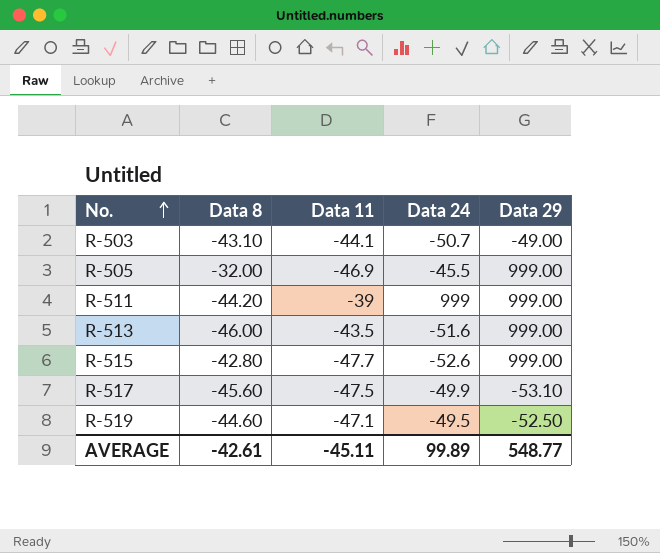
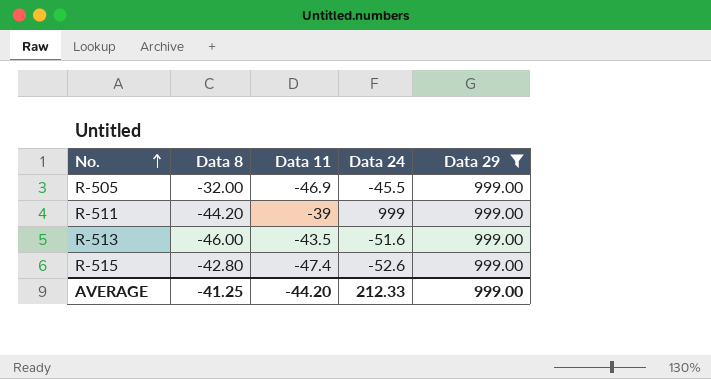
filter: none -> Data 29 = 999.00
R-515 | Data 11: -47.7 -> -47.4
AVERAGE | Data 8: -42.61 -> -41.25
AVERAGE | Data 11: -45.11 -> -44.20
AVERAGE | Data 24: 99.89 -> 212.33
AVERAGE | Data 29: 548.77 -> 999.00

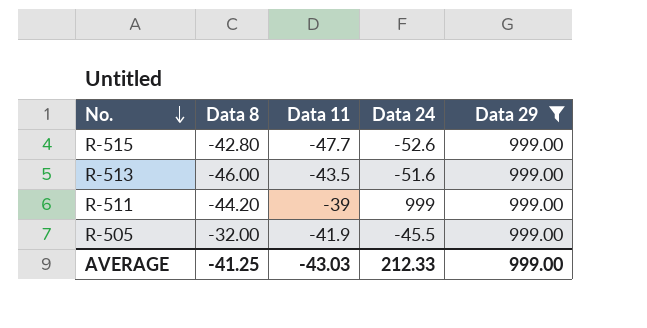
row order: No. ascending -> No. descending
R-515 | Data 11: -47.4 -> -47.7
R-505 | Data 11: -46.9 -> -41.9
AVERAGE | Data 11: -44.20 -> -43.03

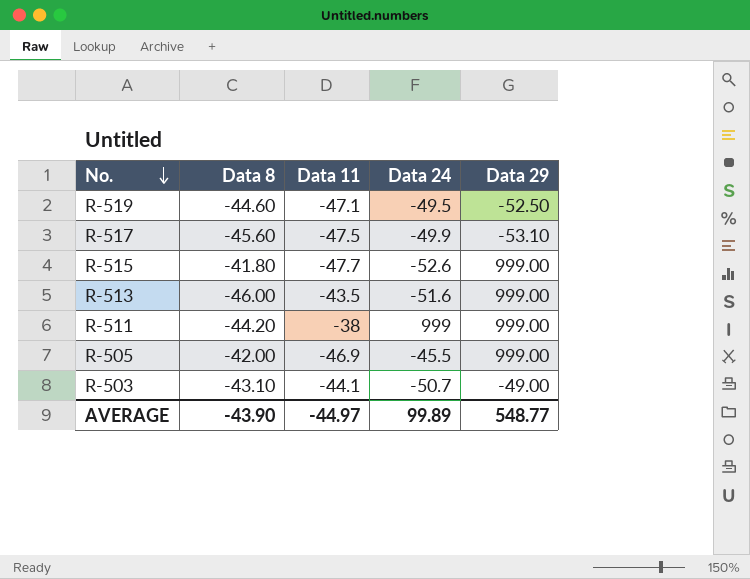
filter: Data 29 = 999.00 -> none
R-515 | Data 8: -42.80 -> -41.80
R-511 | Data 11: -39 -> -38
R-505 | Data 8: -32.00 -> -42.00
R-505 | Data 11: -41.9 -> -46.9
AVERAGE | Data 8: -41.25 -> -43.90
AVERAGE | Data 11: -43.03 -> -44.97
AVERAGE | Data 24: 212.33 -> 99.89
AVERAGE | Data 29: 999.00 -> 548.77

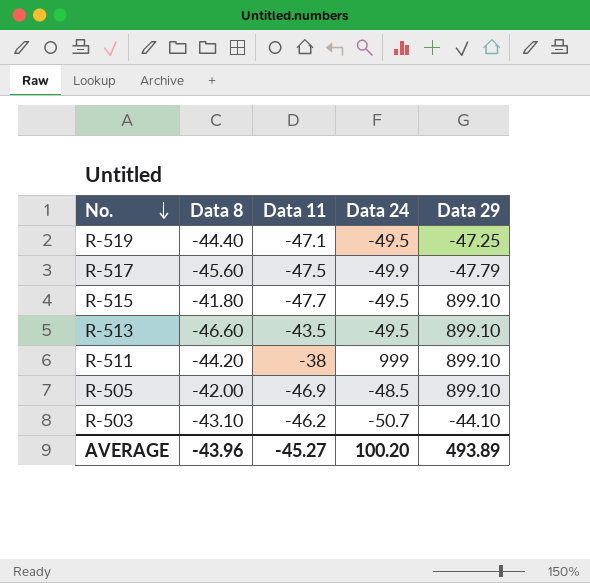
R-519 | Data 8: -44.60 -> -44.40
R-519 | Data 29: -52.50 -> -47.25
R-517 | Data 29: -53.10 -> -47.79
R-515 | Data 24: -52.6 -> -49.5
R-515 | Data 29: 999.00 -> 899.10
R-513 | Data 8: -46.00 -> -46.60
R-513 | Data 24: -51.6 -> -49.5
R-513 | Data 29: 999.00 -> 899.10
R-511 | Data 29: 999.00 -> 899.10
R-505 | Data 24: -45.5 -> -48.5
R-505 | Data 29: 999.00 -> 899.10
R-503 | Data 11: -44.1 -> -46.2
R-503 | Data 29: -49.00 -> -44.10
AVERAGE | Data 8: -43.90 -> -43.96
AVERAGE | Data 11: -44.97 -> -45.27
AVERAGE | Data 24: 99.89 -> 100.20
AVERAGE | Data 29: 548.77 -> 493.89

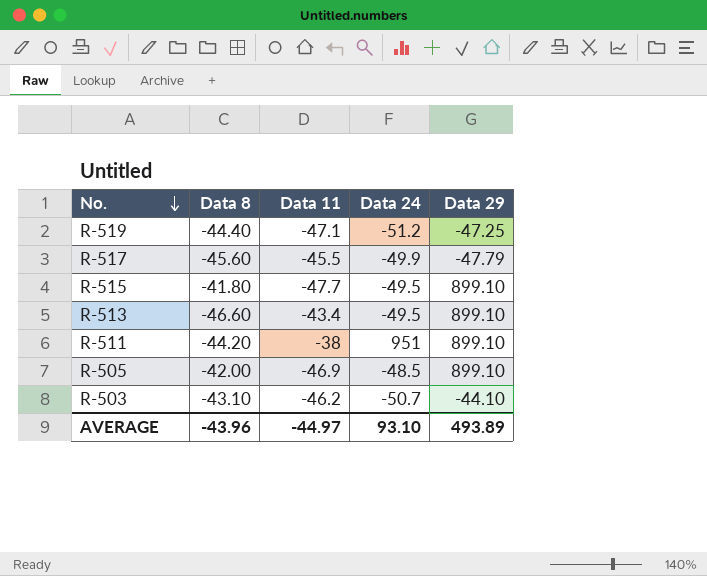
R-519 | Data 24: -49.5 -> -51.2
R-517 | Data 11: -47.5 -> -45.5
R-513 | Data 11: -43.5 -> -43.4
R-511 | Data 24: 999 -> 951
AVERAGE | Data 11: -45.27 -> -44.97
AVERAGE | Data 24: 100.20 -> 93.10

